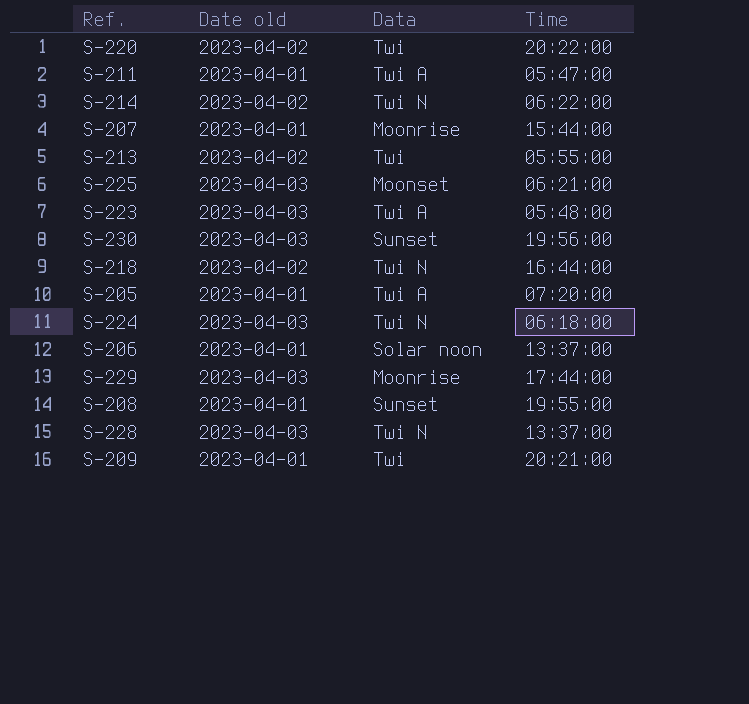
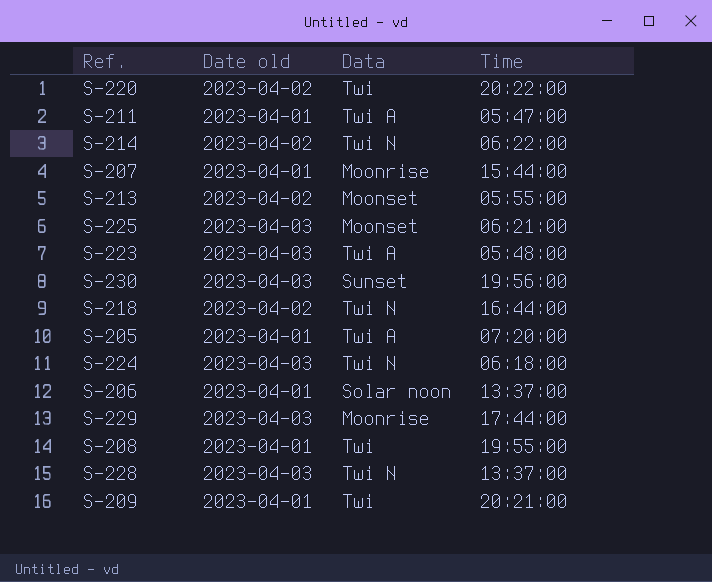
S-213 | Data: Twi -> Moonset
S-208 | Data: Sunset -> Twi

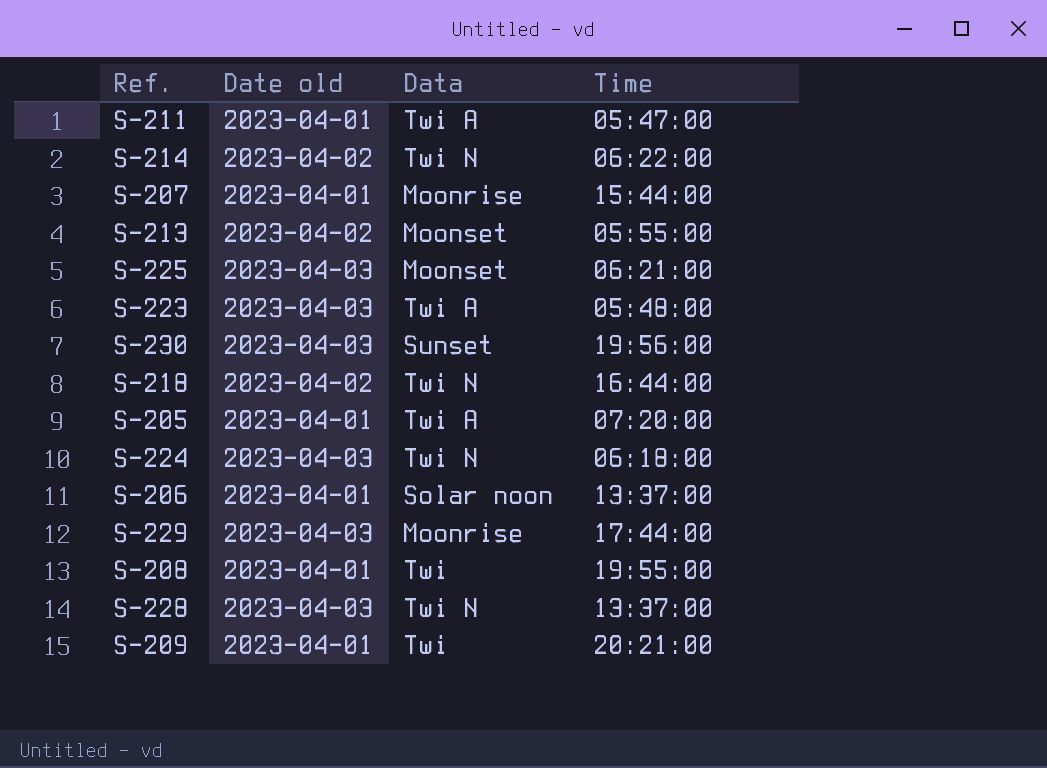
row S-220: 2023-04-02 | Twi | 20:22:00 -> none

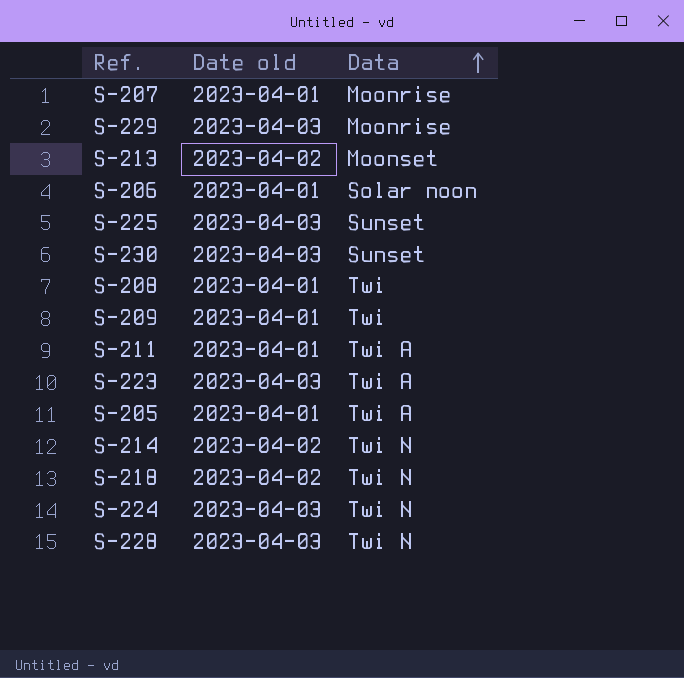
row order: none -> Data ascending
column Time | position: 4 -> none
S-225 | Data: Moonset -> Sunset

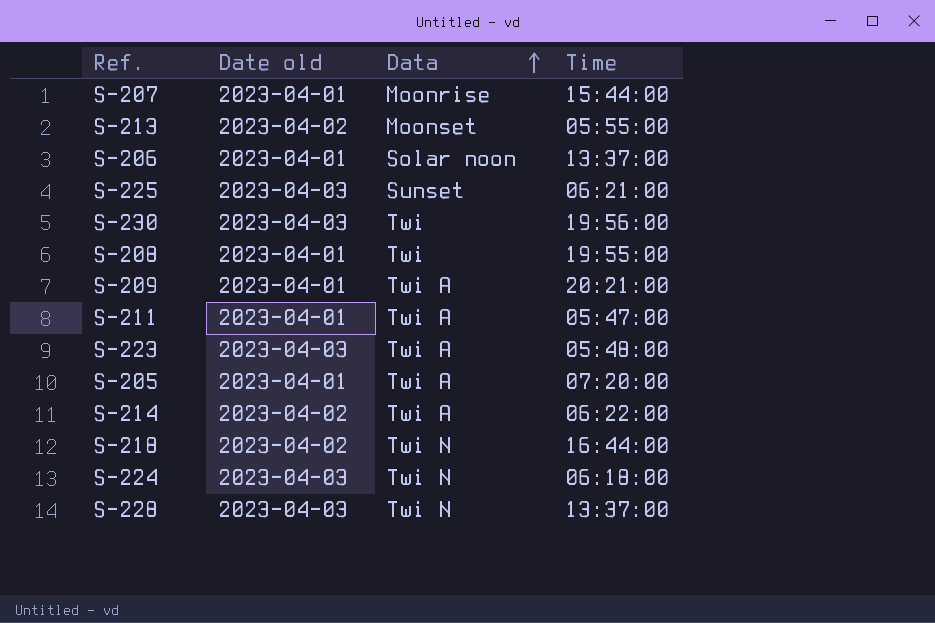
column Time | position: none -> 4
row S-229: 2023-04-03 | Moonrise -> none
S-230 | Data: Sunset -> Twi
S-209 | Data: Twi -> Twi A
S-214 | Data: Twi N -> Twi A

